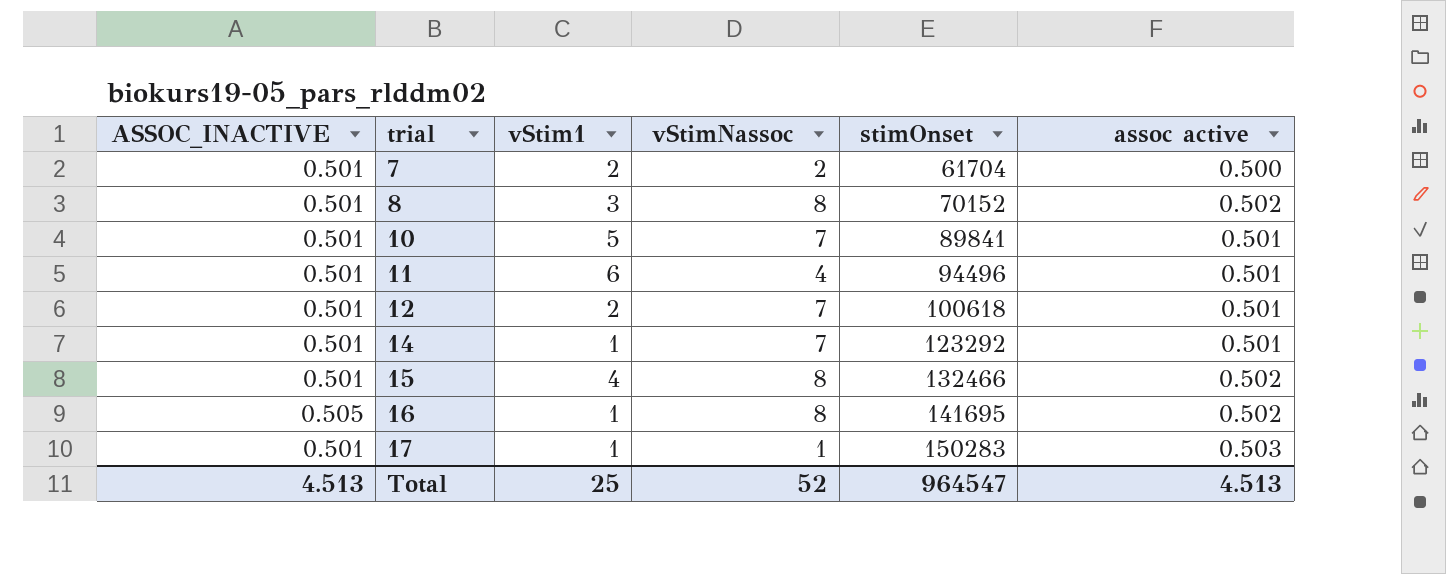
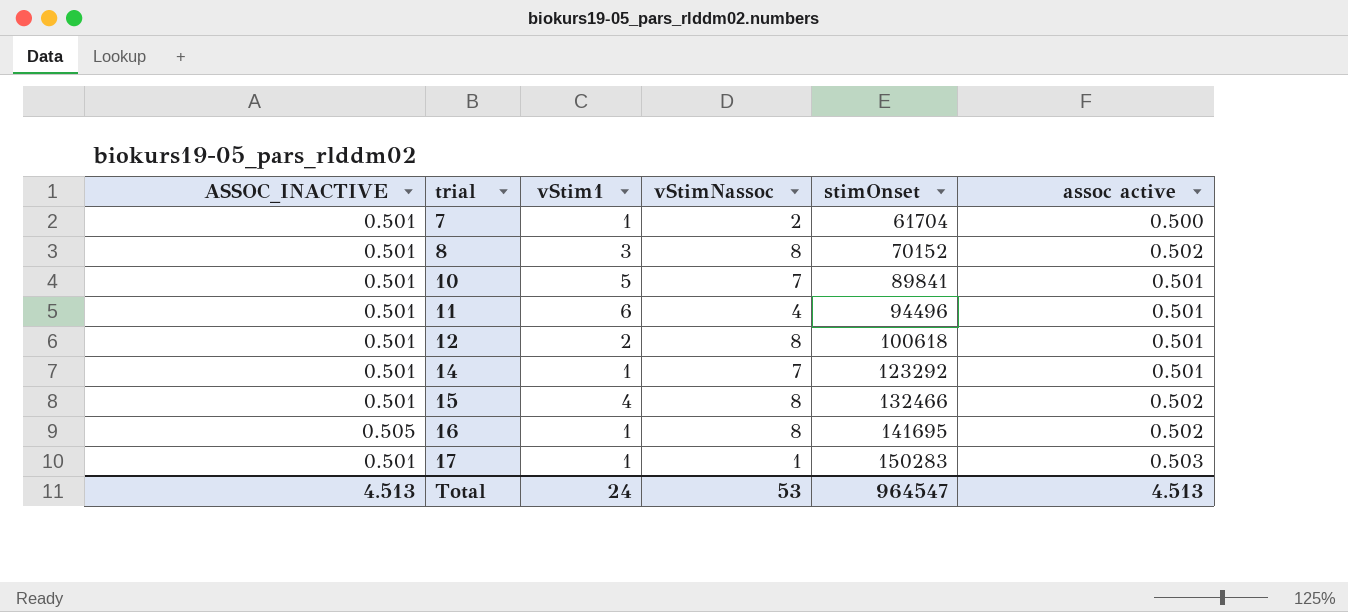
7 | vStim1: 2 -> 1
12 | vStimNassoc: 7 -> 8
Total | vStim1: 25 -> 24
Total | vStimNassoc: 52 -> 53

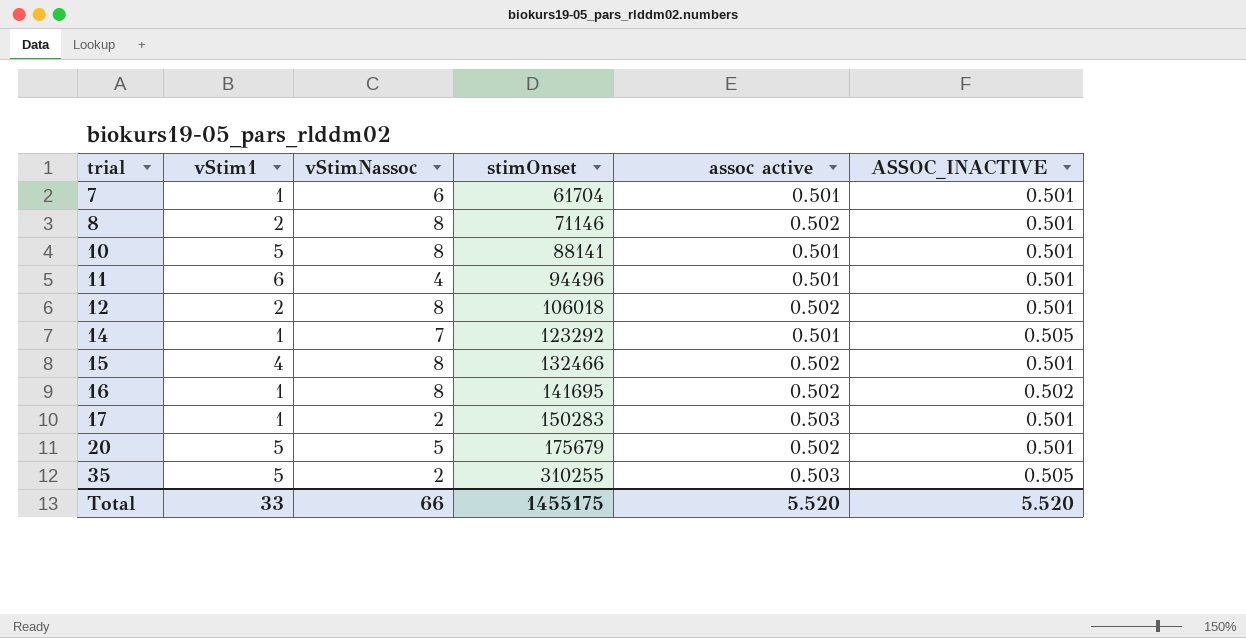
column ASSOC_INACTIVE | position: 1 -> 6
7 | vStimNassoc: 2 -> 6
7 | assoc active: 0.500 -> 0.501
8 | vStim1: 3 -> 2
8 | stimOnset: 70152 -> 71146
10 | vStimNassoc: 7 -> 8
10 | stimOnset: 89841 -> 88141
12 | stimOnset: 100618 -> 106018
12 | assoc active: 0.501 -> 0.502
14 | ASSOC_INACTIVE: 0.501 -> 0.505
16 | ASSOC_INACTIVE: 0.505 -> 0.502
17 | vStimNassoc: 1 -> 2
row 20: none -> 5 | 5 | 175679 | 0.502 | 0.501
row 35: none -> 5 | 2 | 310255 | 0.503 | 0.505
Total | vStim1: 24 -> 33
Total | vStimNassoc: 53 -> 66
Total | stimOnset: 964547 -> 1455175
Total | assoc active: 4.513 -> 5.520
Total | ASSOC_INACTIVE: 4.513 -> 5.520

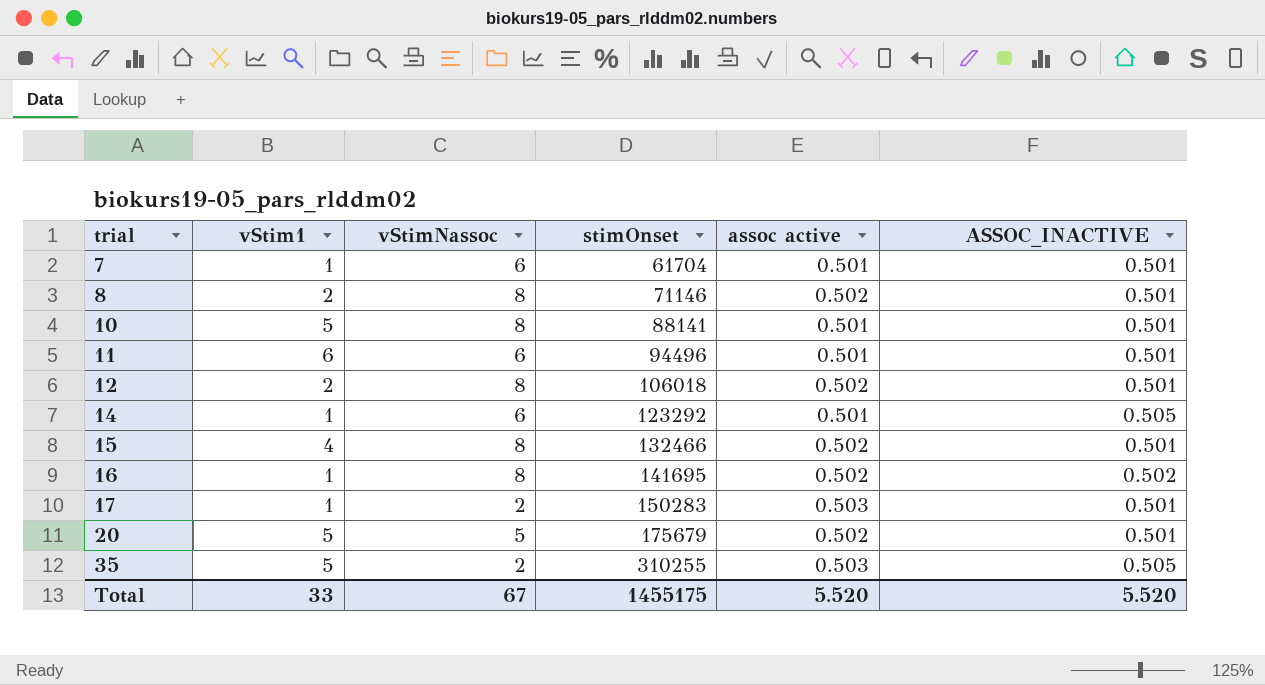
11 | vStimNassoc: 4 -> 6
14 | vStimNassoc: 7 -> 6
Total | vStimNassoc: 66 -> 67

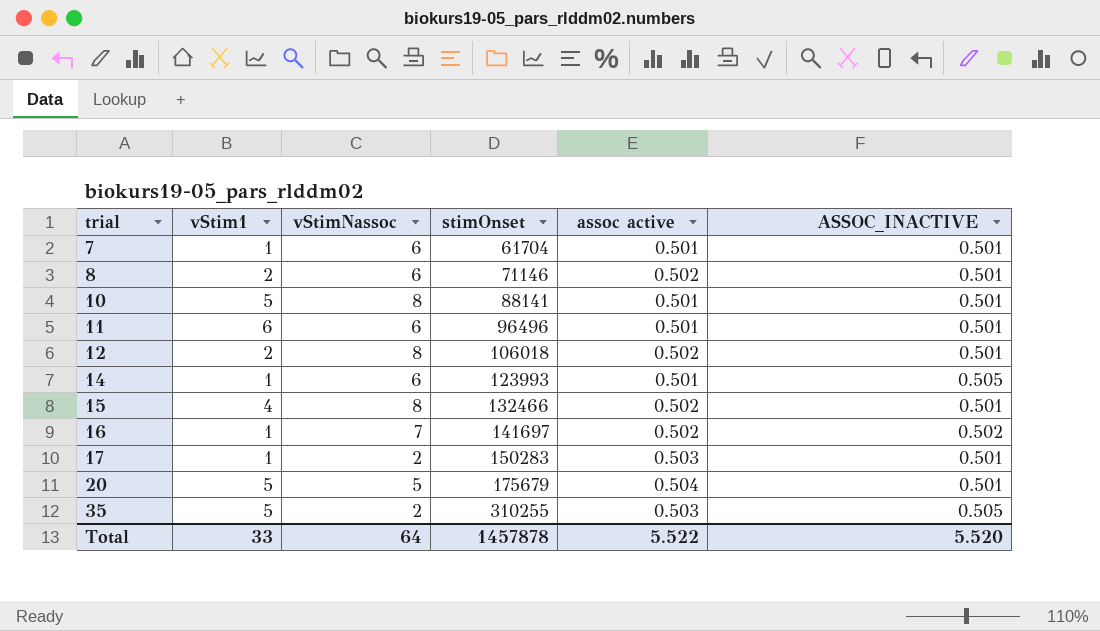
8 | vStimNassoc: 8 -> 6
11 | stimOnset: 94496 -> 96496
14 | stimOnset: 123292 -> 123993
16 | vStimNassoc: 8 -> 7
16 | stimOnset: 141695 -> 141697
20 | assoc active: 0.502 -> 0.504
Total | vStimNassoc: 67 -> 64
Total | stimOnset: 1455175 -> 1457878
Total | assoc active: 5.520 -> 5.522

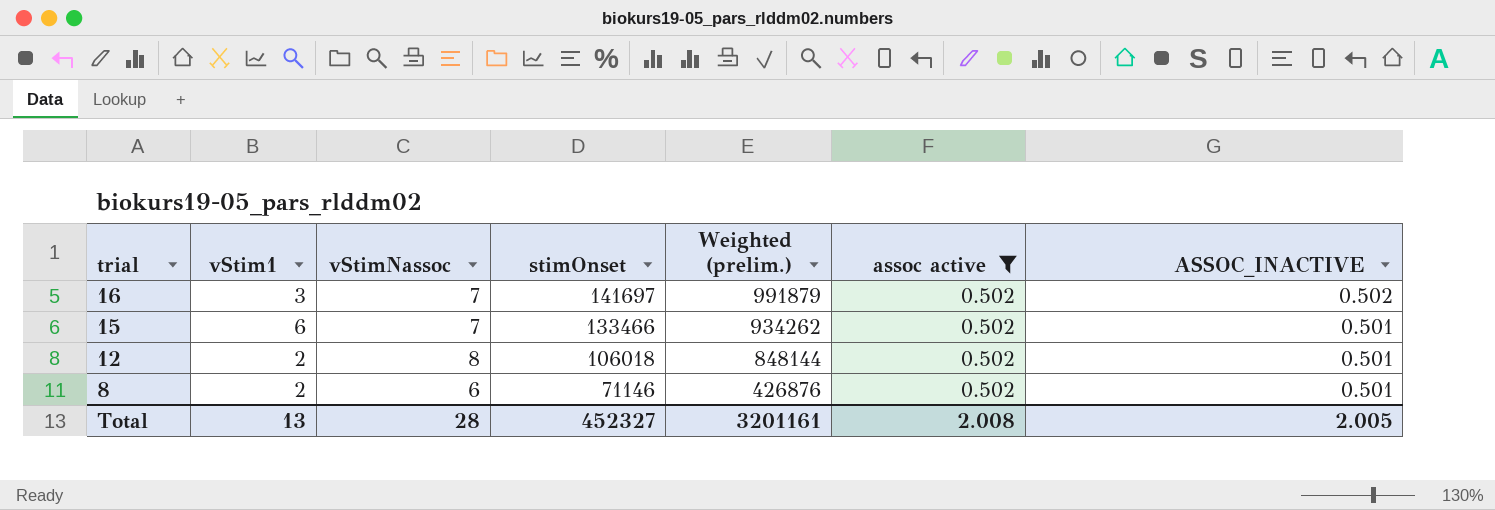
filter: none -> assoc active = 0.502
row order: trial ascending -> trial descending
column Weighted (prelim.) | formula: none -> [vStimNassoc] * [stimOnset]
16 | vStim1: 1 -> 3
15 | vStim1: 4 -> 6
15 | vStimNassoc: 8 -> 7
15 | stimOnset: 132466 -> 133466
Total | vStim1: 33 -> 13
Total | vStimNassoc: 64 -> 28
Total | stimOnset: 1457878 -> 452327
Total | assoc active: 5.522 -> 2.008
Total | ASSOC_INACTIVE: 5.520 -> 2.005

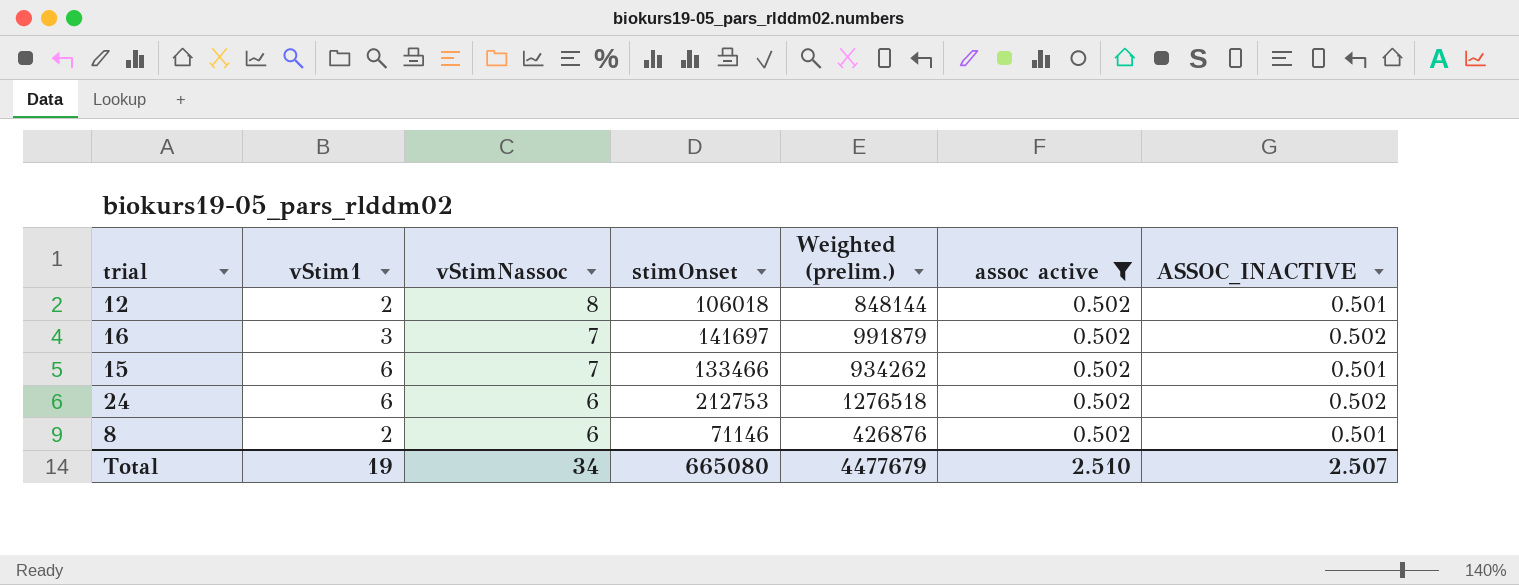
row order: trial descending -> vStimNassoc descending
row 24: none -> 6 | 6 | 212753 | 1276518 | 0.502 | 0.502
Total | vStim1: 13 -> 19
Total | vStimNassoc: 28 -> 34
Total | stimOnset: 452327 -> 665080
Total | Weighted (prelim.): 3201161 -> 4477679
Total | assoc active: 2.008 -> 2.510
Total | ASSOC_INACTIVE: 2.005 -> 2.507

